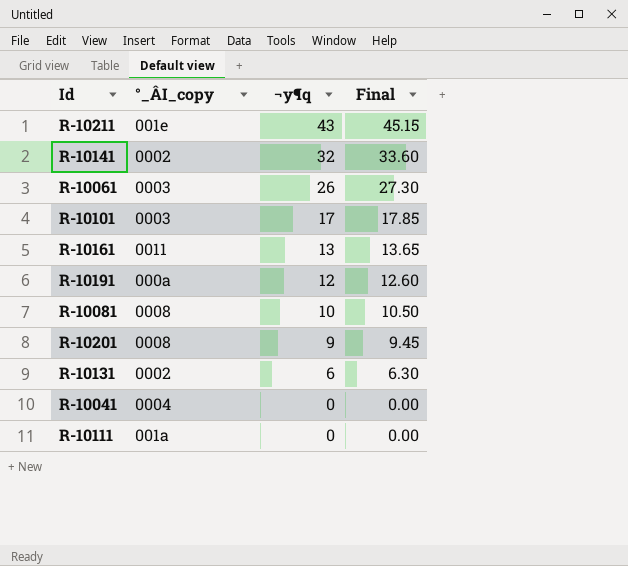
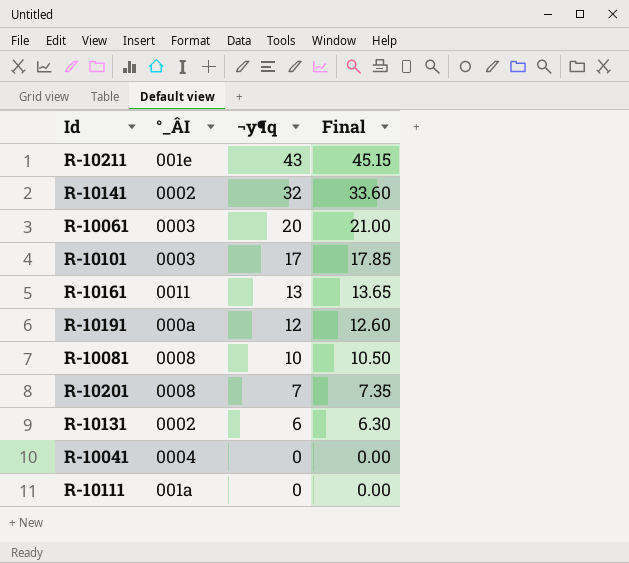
column name: °_ÂI_copy -> °_ÂI
R-10061 | ¬y¶q: 26 -> 20
R-10061 | Final: 27.30 -> 21.00
R-10201 | ¬y¶q: 9 -> 7
R-10201 | Final: 9.45 -> 7.35

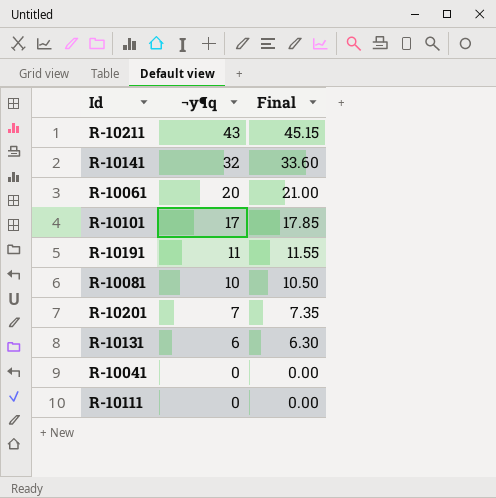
column °_ÂI | position: 2 -> none
row R-10161: 0011 | 13 | 13.65 -> none
R-10191 | ¬y¶q: 12 -> 11
R-10191 | Final: 12.60 -> 11.55

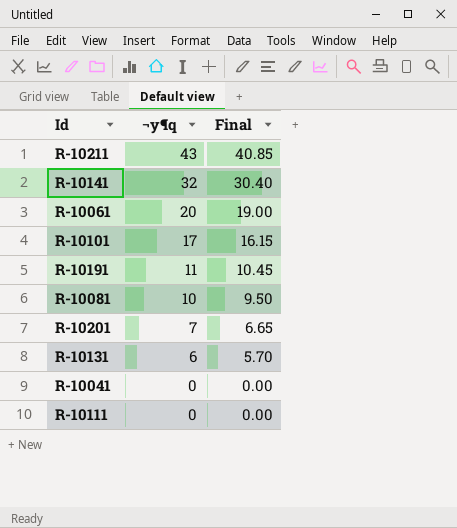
column Final | formula: [¬y¶q] * 1.05 -> [¬y¶q] * 0.95

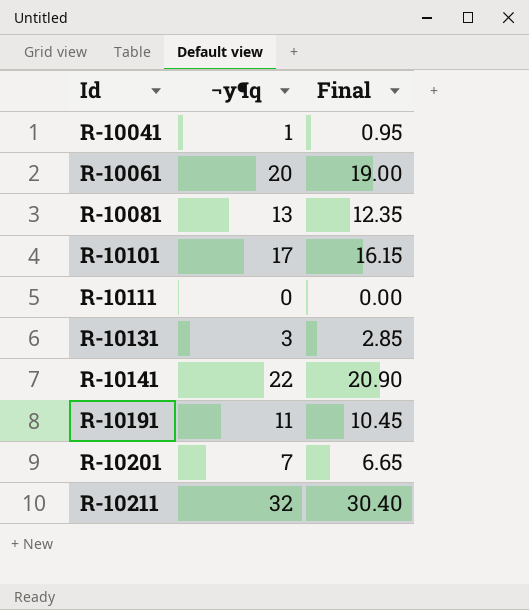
row order: ¬y¶q descending -> Id ascending
R-10041 | ¬y¶q: 0 -> 1
R-10041 | Final: 0.00 -> 0.95
R-10081 | ¬y¶q: 10 -> 13
R-10081 | Final: 9.50 -> 12.35
R-10131 | ¬y¶q: 6 -> 3
R-10131 | Final: 5.70 -> 2.85
R-10141 | ¬y¶q: 32 -> 22
R-10141 | Final: 30.40 -> 20.90
R-10211 | ¬y¶q: 43 -> 32
R-10211 | Final: 40.85 -> 30.40

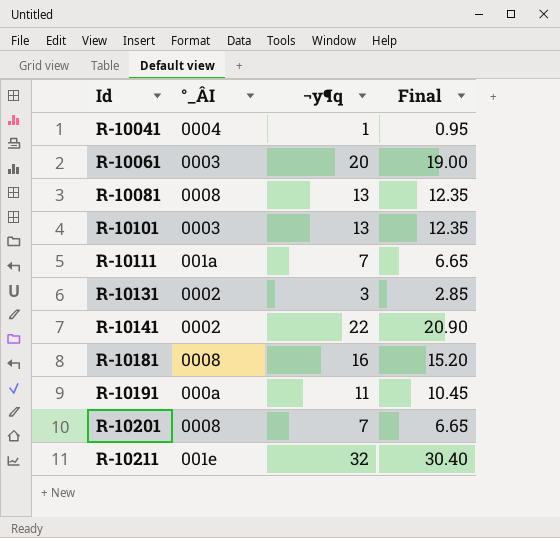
column °_ÂI | position: none -> 2
R-10101 | ¬y¶q: 17 -> 13
R-10101 | Final: 16.15 -> 12.35
R-10111 | ¬y¶q: 0 -> 7
R-10111 | Final: 0.00 -> 6.65
row R-10181: none -> 0008 | 16 | 15.20

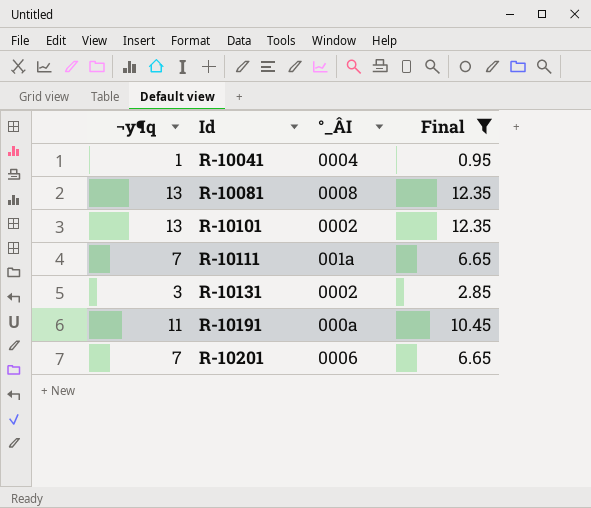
filter: none -> Final <= 12.35
column ¬y¶q | position: 3 -> 1
R-10101 | °_ÂI: 0003 -> 0002
R-10201 | °_ÂI: 0008 -> 0006

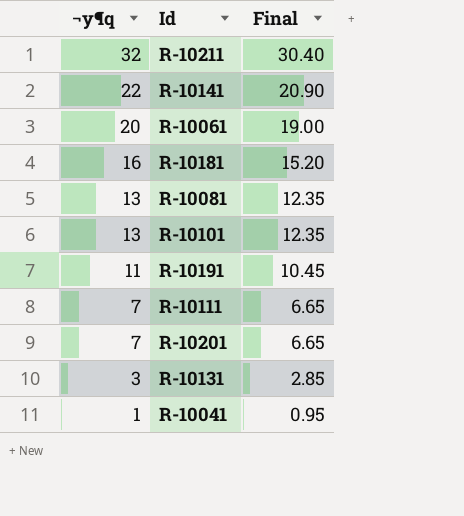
filter: Final <= 12.35 -> none
row order: Id ascending -> ¬y¶q descending
column °_ÂI | position: 3 -> none

